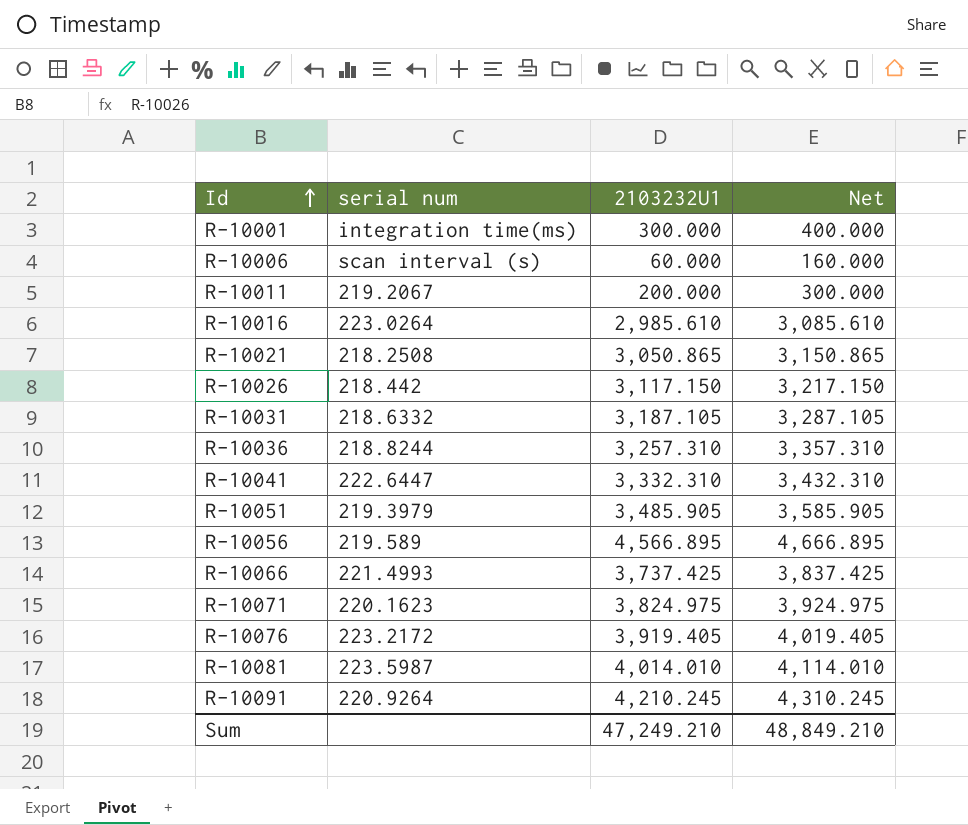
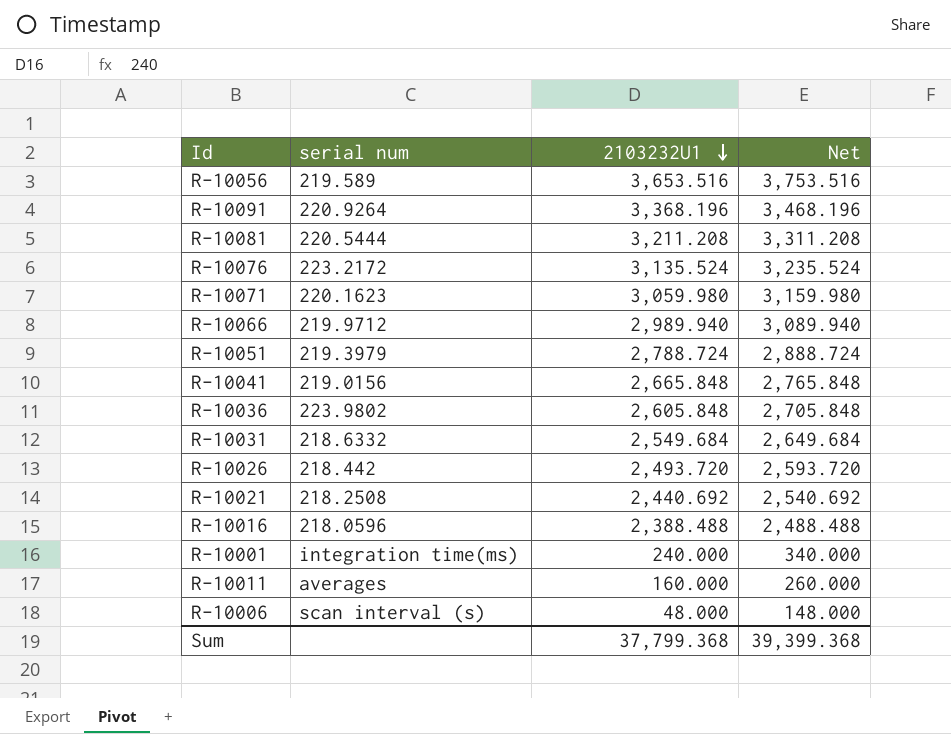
row order: Id ascending -> 2103232U1 descending
R-10056 | 2103232U1: 4,566.895 -> 3,653.516
R-10056 | Net: 4,666.895 -> 3,753.516
R-10091 | 2103232U1: 4,210.245 -> 3,368.196
R-10091 | Net: 4,310.245 -> 3,468.196
R-10081 | serial num: 223.5987 -> 220.5444
R-10081 | 2103232U1: 4,014.010 -> 3,211.208
R-10081 | Net: 4,114.010 -> 3,311.208
R-10076 | 2103232U1: 3,919.405 -> 3,135.524
R-10076 | Net: 4,019.405 -> 3,235.524
R-10071 | 2103232U1: 3,824.975 -> 3,059.980
R-10071 | Net: 3,924.975 -> 3,159.980
R-10066 | serial num: 221.4993 -> 219.9712
R-10066 | 2103232U1: 3,737.425 -> 2,989.940
R-10066 | Net: 3,837.425 -> 3,089.940
R-10051 | 2103232U1: 3,485.905 -> 2,788.724
R-10051 | Net: 3,585.905 -> 2,888.724
R-10041 | serial num: 222.6447 -> 219.0156
R-10041 | 2103232U1: 3,332.310 -> 2,665.848
R-10041 | Net: 3,432.310 -> 2,765.848
R-10036 | serial num: 218.8244 -> 223.9802
R-10036 | 2103232U1: 3,257.310 -> 2,605.848
R-10036 | Net: 3,357.310 -> 2,705.848
R-10031 | 2103232U1: 3,187.105 -> 2,549.684
R-10031 | Net: 3,287.105 -> 2,649.684
R-10026 | 2103232U1: 3,117.150 -> 2,493.720
R-10026 | Net: 3,217.150 -> 2,593.720
R-10021 | 2103232U1: 3,050.865 -> 2,440.692
R-10021 | Net: 3,150.865 -> 2,540.692
R-10016 | serial num: 223.0264 -> 218.0596
R-10016 | 2103232U1: 2,985.610 -> 2,388.488
R-10016 | Net: 3,085.610 -> 2,488.488
R-10001 | 2103232U1: 300.000 -> 240.000
R-10001 | Net: 400.000 -> 340.000
R-10011 | serial num: 219.2067 -> averages
R-10011 | 2103232U1: 200.000 -> 160.000
R-10011 | Net: 300.000 -> 260.000
R-10006 | 2103232U1: 60.000 -> 48.000
R-10006 | Net: 160.000 -> 148.000
Sum | 2103232U1: 47,249.210 -> 37,799.368
Sum | Net: 48,849.210 -> 39,399.368

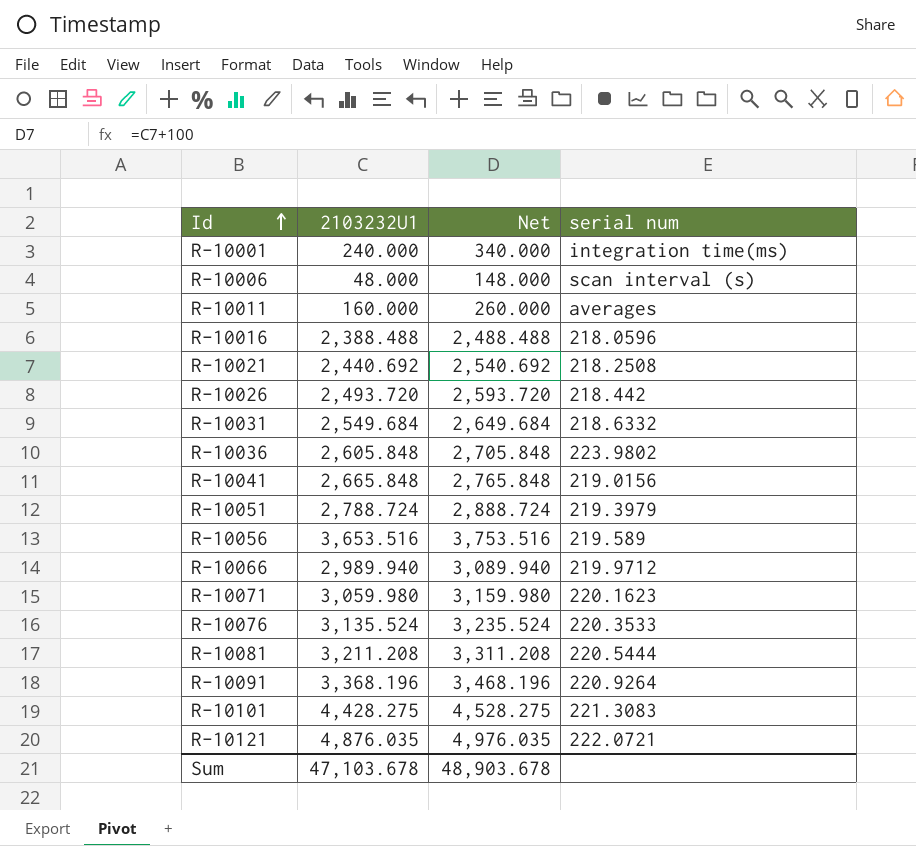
row order: 2103232U1 descending -> Id ascending
column serial num | position: 2 -> 4
R-10076 | serial num: 223.2172 -> 220.3533
row R-10101: none -> 4,428.275 | 4,528.275 | 221.3083
row R-10121: none -> 4,876.035 | 4,976.035 | 222.0721
Sum | 2103232U1: 37,799.368 -> 47,103.678
Sum | Net: 39,399.368 -> 48,903.678

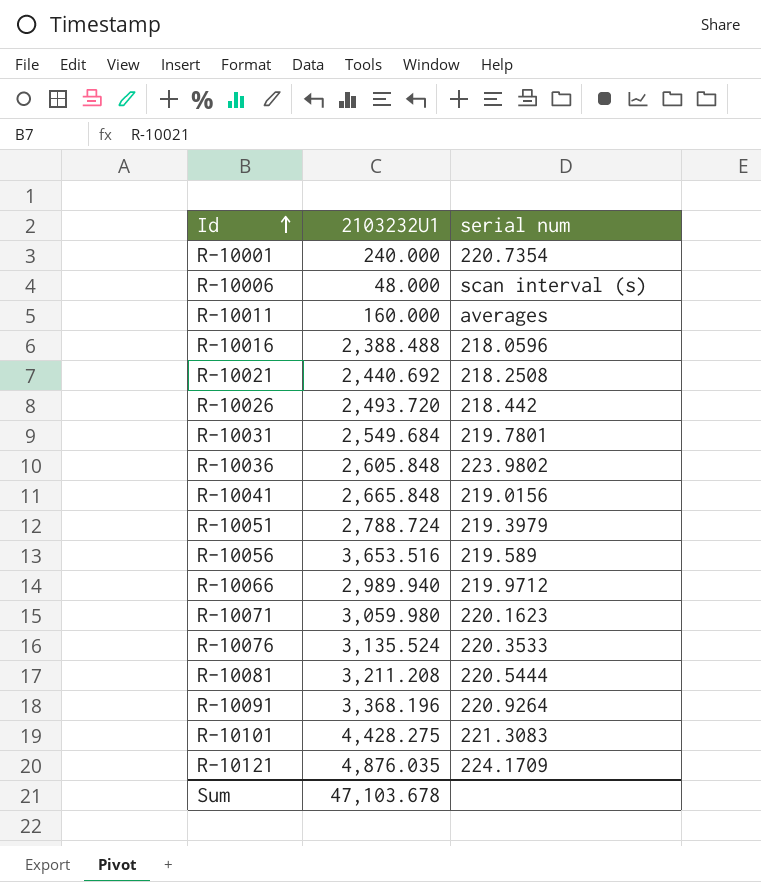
column Net | formula: [2103232U1] + 100 -> none
R-10001 | serial num: integration time(ms) -> 220.7354
R-10031 | serial num: 218.6332 -> 219.7801
R-10121 | serial num: 222.0721 -> 224.1709

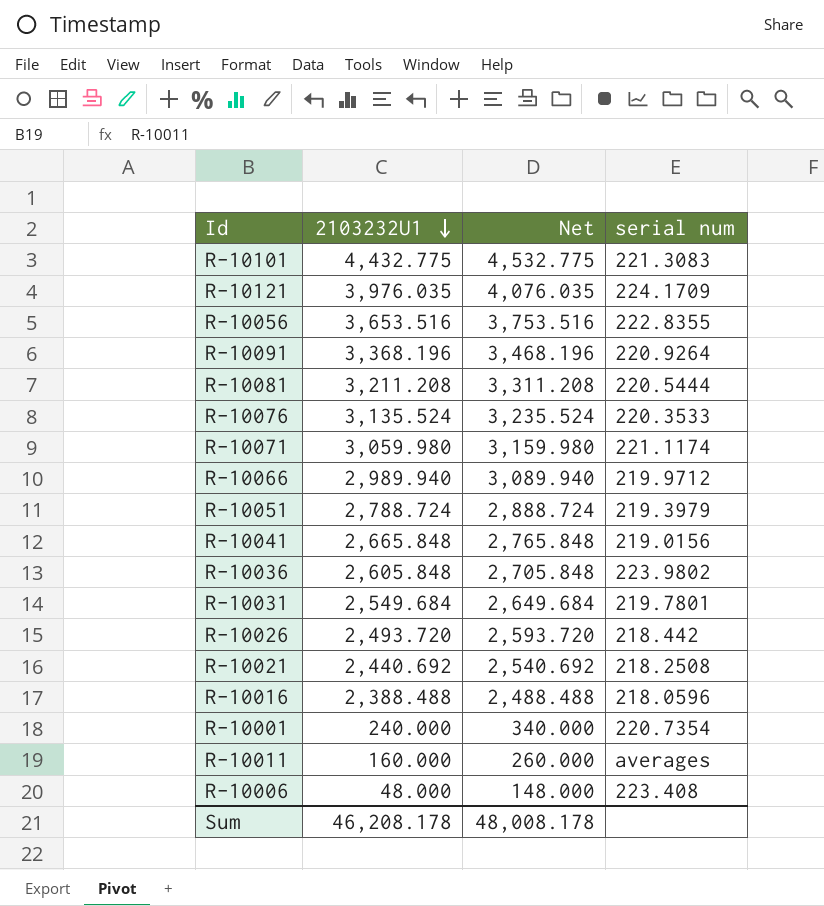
row order: Id ascending -> 2103232U1 descending
column Net | formula: none -> [2103232U1] + 100
R-10101 | 2103232U1: 4,428.275 -> 4,432.775
R-10121 | 2103232U1: 4,876.035 -> 3,976.035
R-10056 | serial num: 219.589 -> 222.8355
R-10071 | serial num: 220.1623 -> 221.1174
R-10006 | serial num: scan interval (s) -> 223.408
Sum | 2103232U1: 47,103.678 -> 46,208.178

